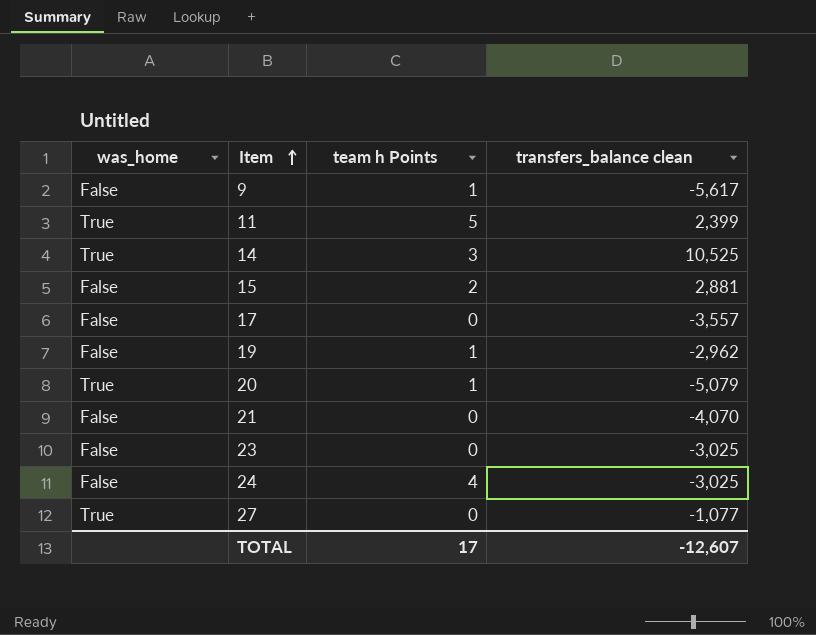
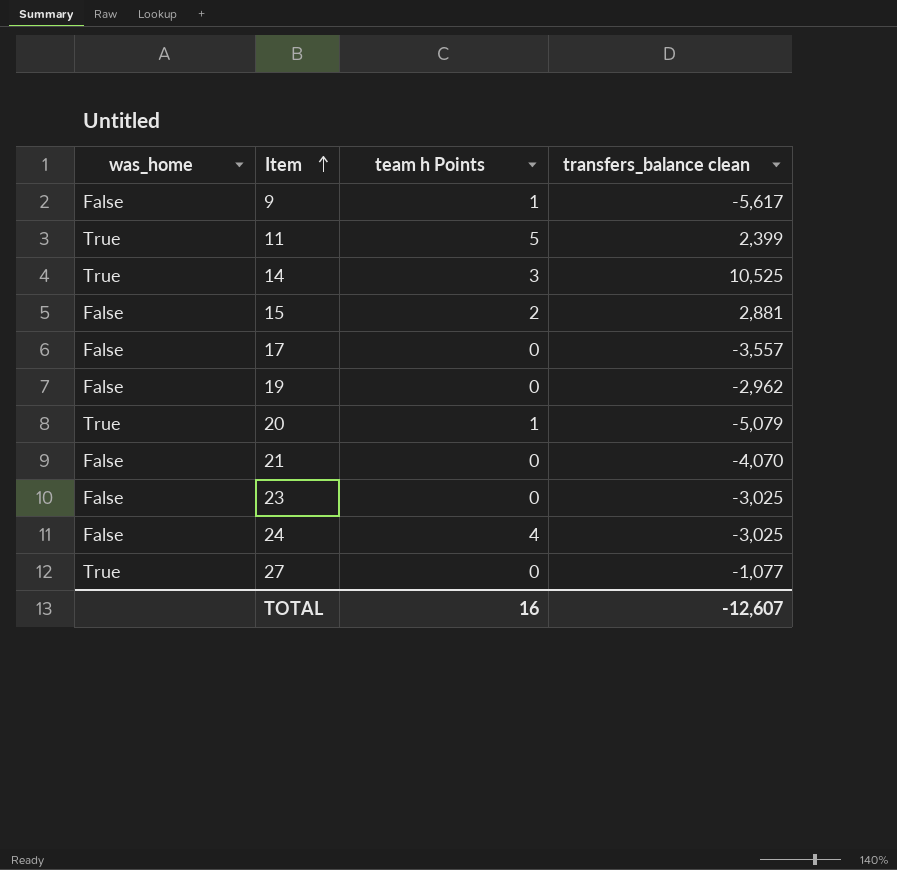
19 | team h Points: 1 -> 0
TOTAL | team h Points: 17 -> 16

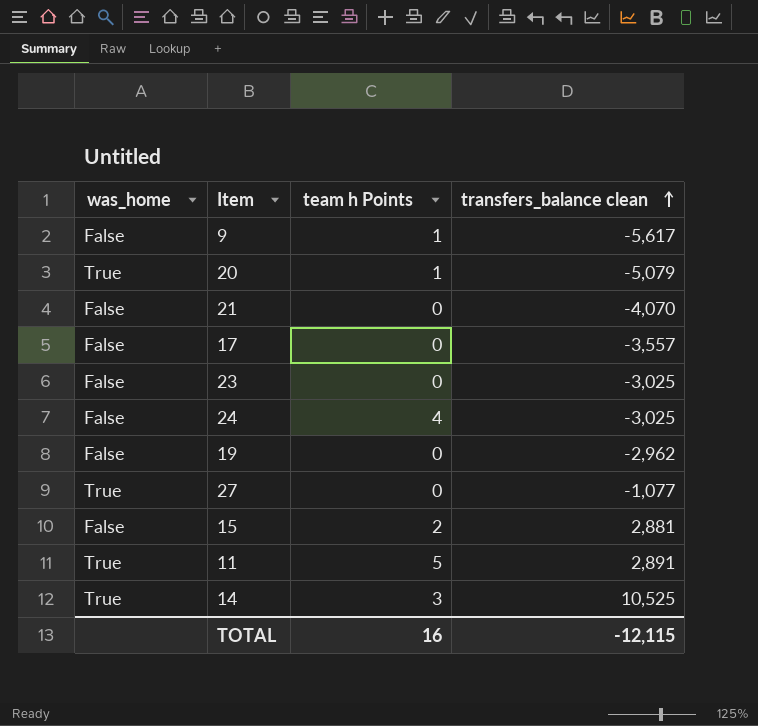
row order: Item ascending -> transfers_balance clean ascending
11 | transfers_balance clean: 2,399 -> 2,891
TOTAL | transfers_balance clean: -12,607 -> -12,115

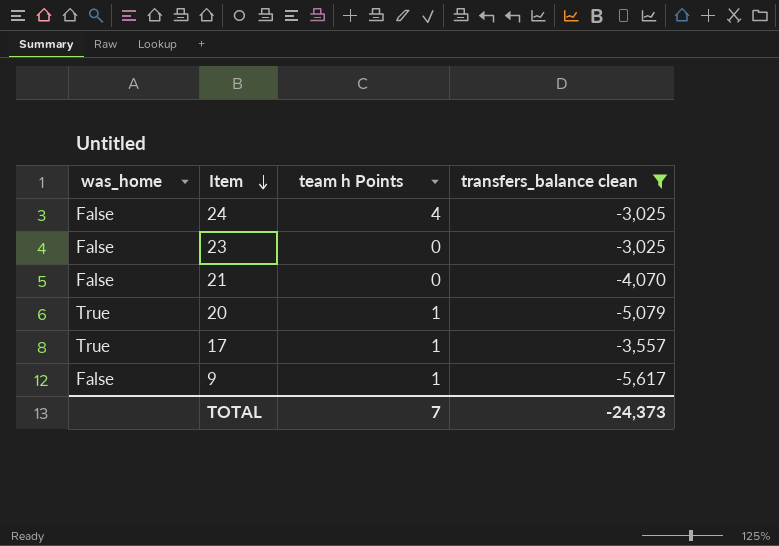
filter: none -> transfers_balance clean <= -3,025
row order: transfers_balance clean ascending -> Item descending
17 | was_home: False -> True
17 | team h Points: 0 -> 1
TOTAL | team h Points: 16 -> 7
TOTAL | transfers_balance clean: -12,115 -> -24,373

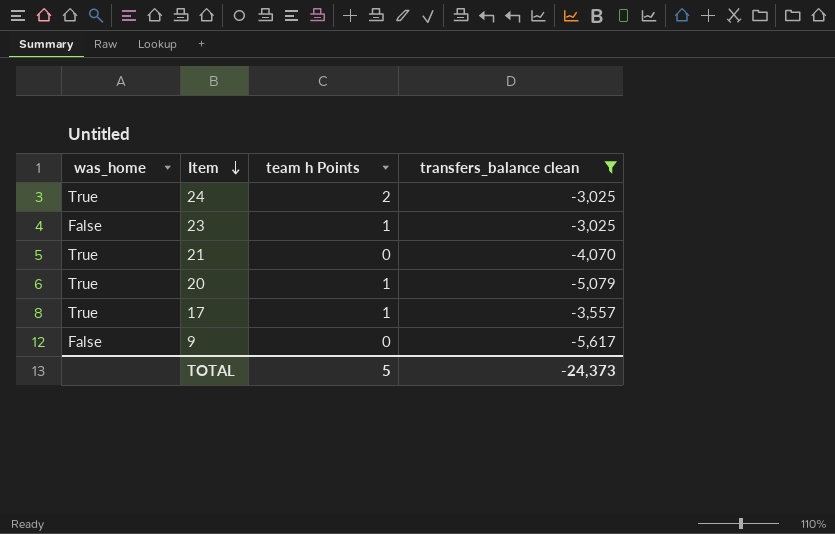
24 | was_home: False -> True
24 | team h Points: 4 -> 2
23 | team h Points: 0 -> 1
21 | was_home: False -> True
9 | team h Points: 1 -> 0
TOTAL | team h Points: 7 -> 5

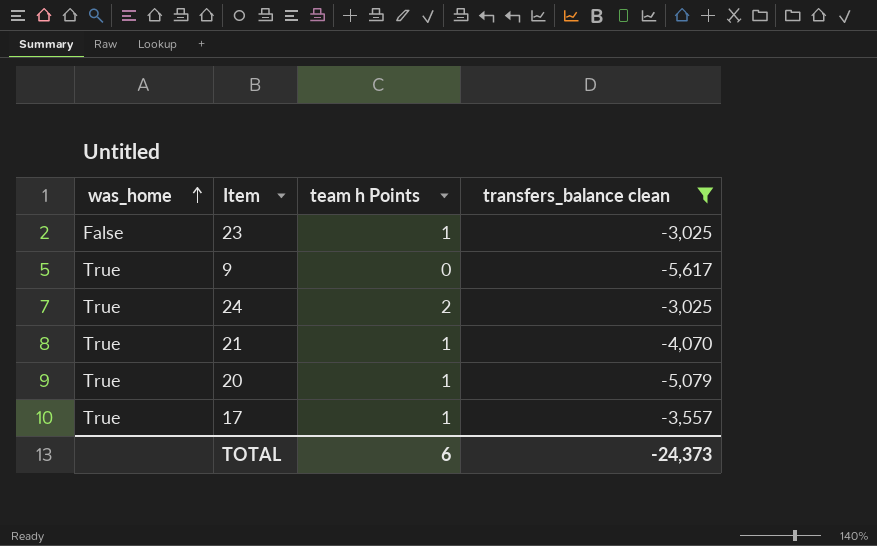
row order: Item descending -> was_home ascending
9 | was_home: False -> True
21 | team h Points: 0 -> 1
TOTAL | team h Points: 5 -> 6

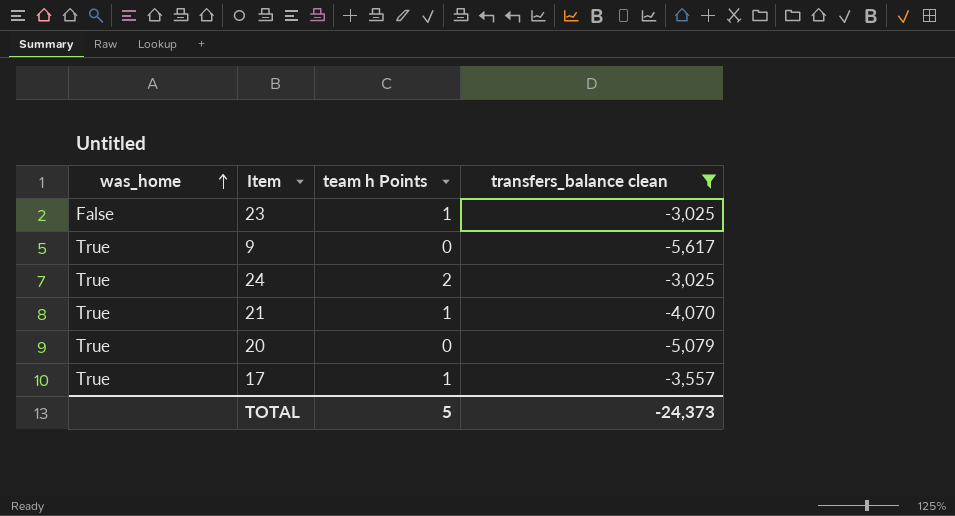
20 | team h Points: 1 -> 0
TOTAL | team h Points: 6 -> 5

